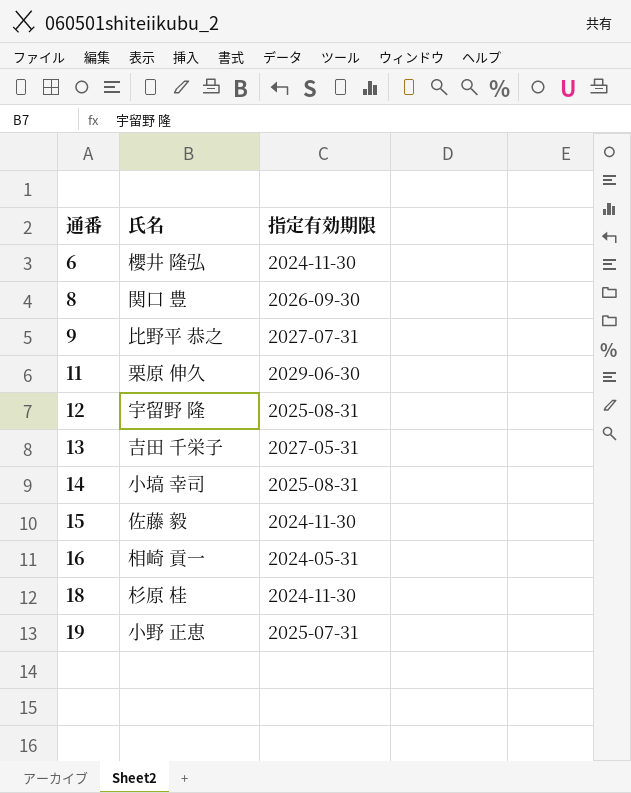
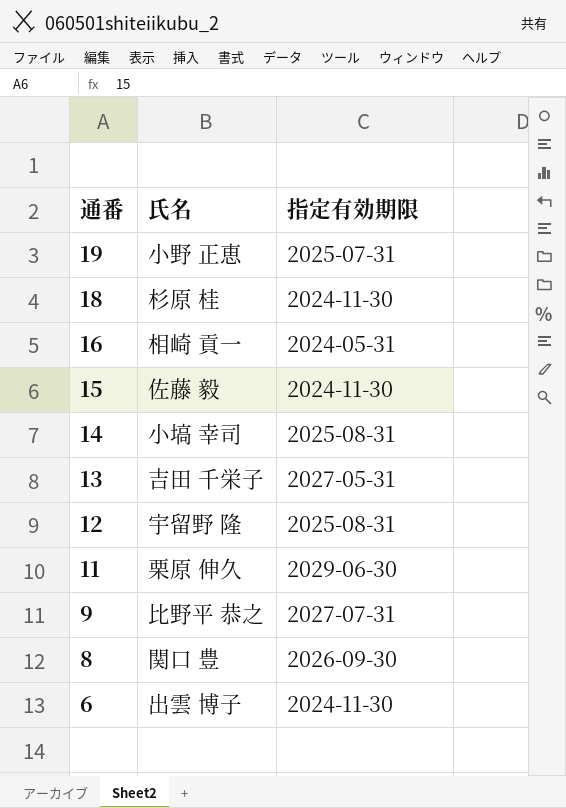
row order: 通番 ascending -> 通番 descending
6 | 氏名: 櫻井 隆弘 -> 出雲 博子

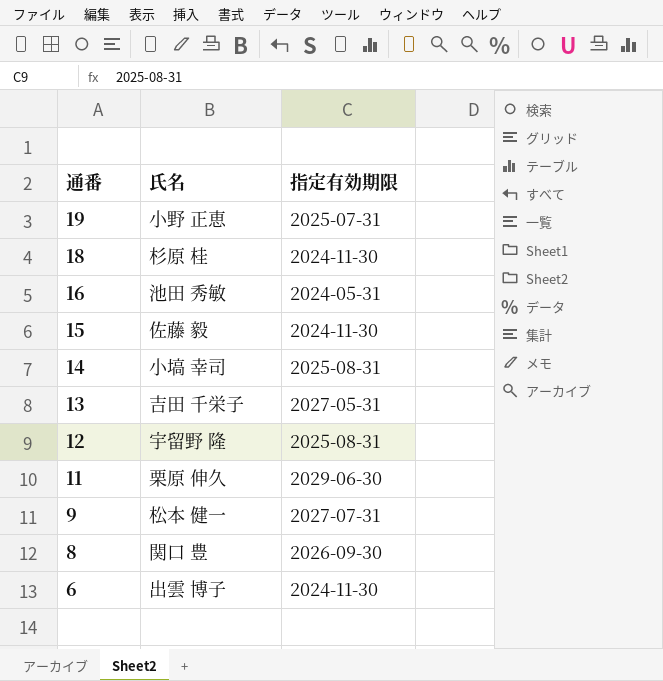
16 | 氏名: 相崎 貢一 -> 池田 秀敏
9 | 氏名: 比野平 恭之 -> 松本 健一

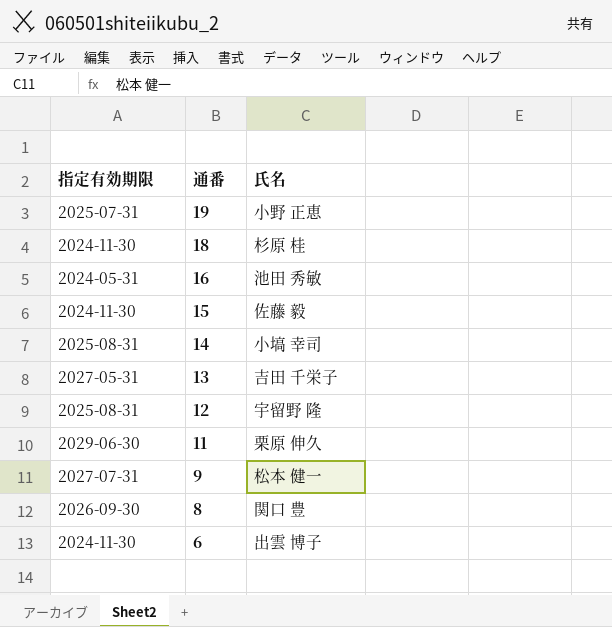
column 指定有効期限 | position: 3 -> 1

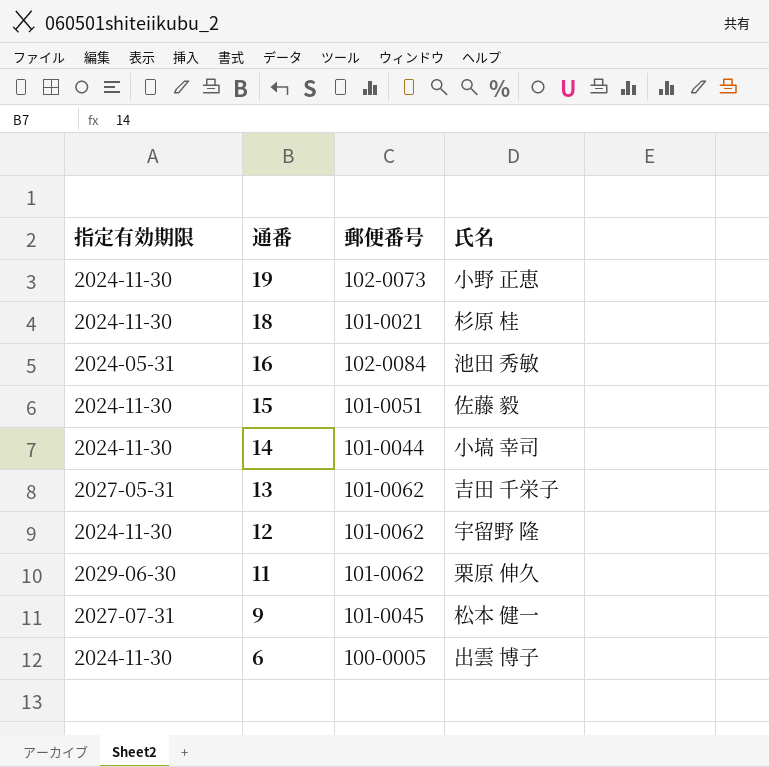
column 郵便番号 | position: none -> 3
row 8: 2026-09-30 | 関口 豊 -> none
19 | 指定有効期限: 2025-07-31 -> 2024-11-30
14 | 指定有効期限: 2025-08-31 -> 2024-11-30
12 | 指定有効期限: 2025-08-31 -> 2024-11-30

